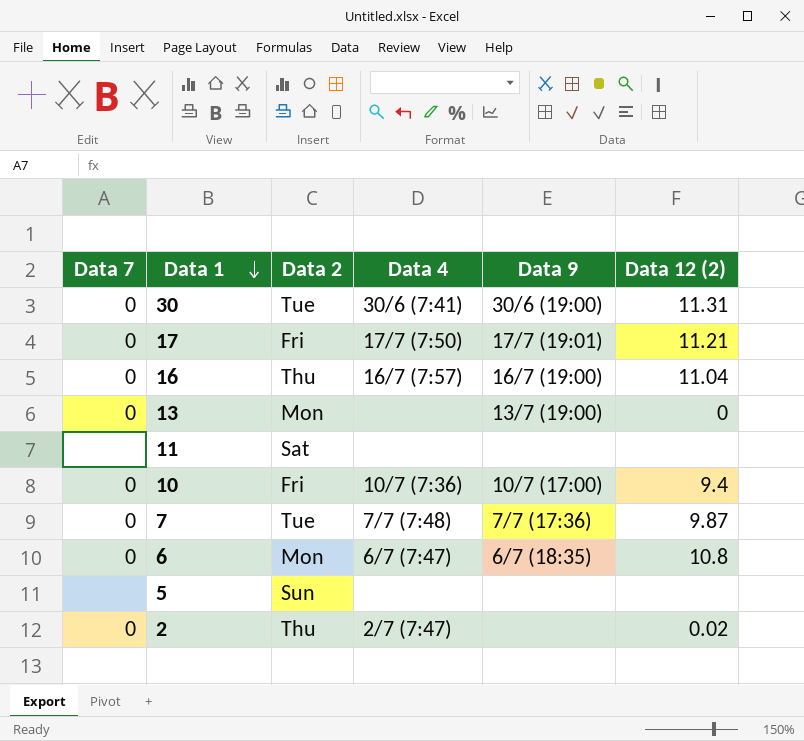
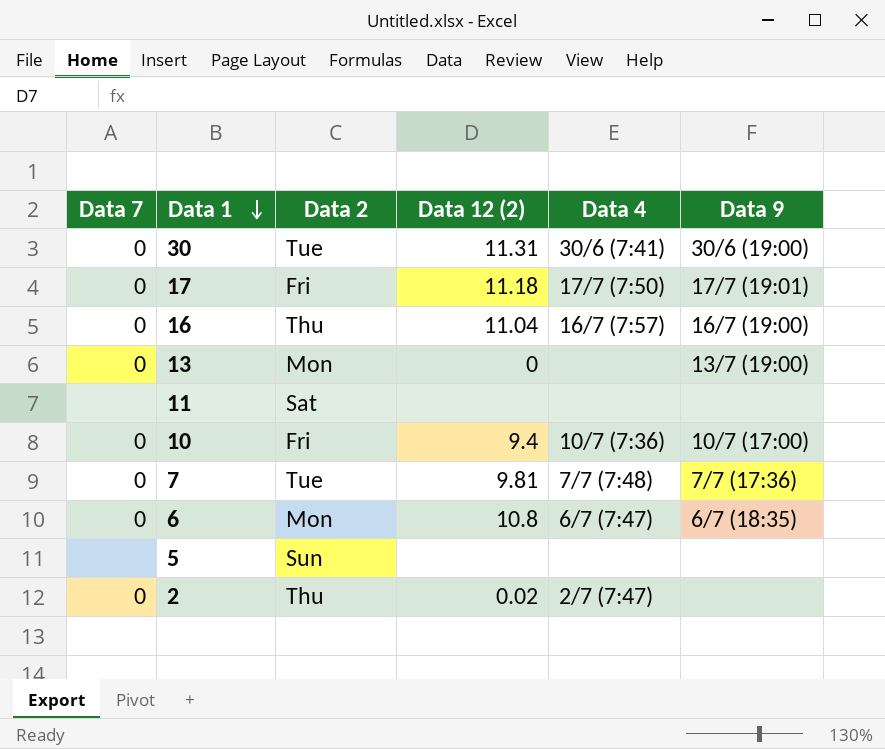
column Data 12 (2) | position: 6 -> 4
17 | Data 12 (2): 11.21 -> 11.18
7 | Data 12 (2): 9.87 -> 9.81

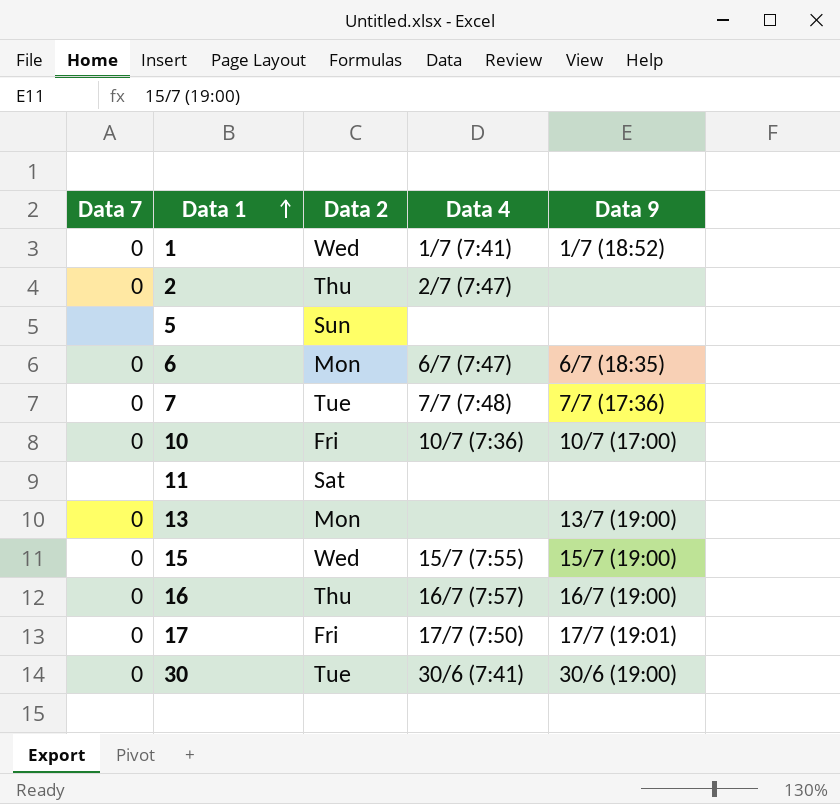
row order: Data 1 descending -> Data 1 ascending
column Data 12 (2) | position: 4 -> none
row 1: none -> 0 | Wed | 1/7 (7:41) | 1/7 (18:52)
row 15: none -> 0 | Wed | 15/7 (7:55) | 15/7 (19:00)

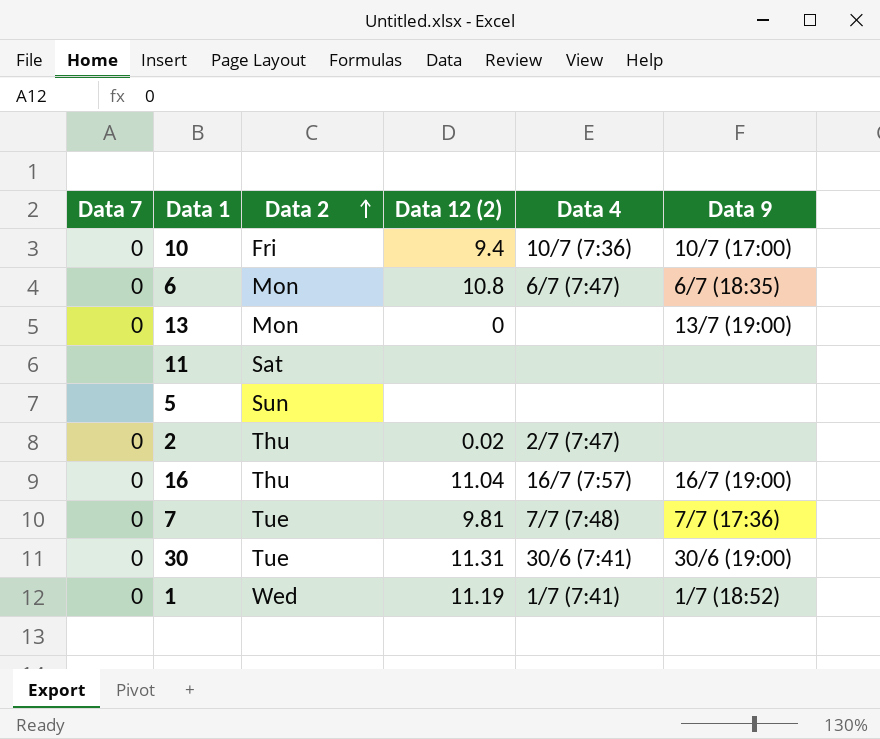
row order: Data 1 ascending -> Data 2 ascending
column Data 12 (2) | position: none -> 4
row 15: 0 | Wed | 15/7 (7:55) | 15/7 (19:00) -> none
row 17: 0 | Fri | 17/7 (7:50) | 17/7 (19:01) -> none

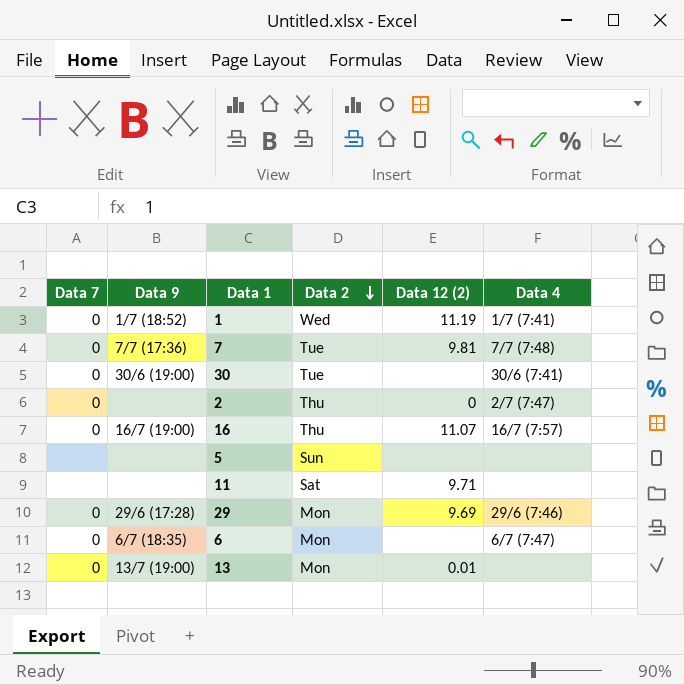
row order: Data 2 ascending -> Data 2 descending
column Data 9 | position: 6 -> 2
row 10: 0 | Fri | 9.4 | 10/7 (7:36) | 10/7 (17:00) -> none
30 | Data 12 (2): 11.31 -> none
2 | Data 12 (2): 0.02 -> 0
16 | Data 12 (2): 11.04 -> 11.07
11 | Data 12 (2): none -> 9.71
row 29: none -> 0 | 29/6 (17:28) | Mon | 9.69 | 29/6 (7:46)
6 | Data 12 (2): 10.8 -> none
13 | Data 12 (2): 0 -> 0.01

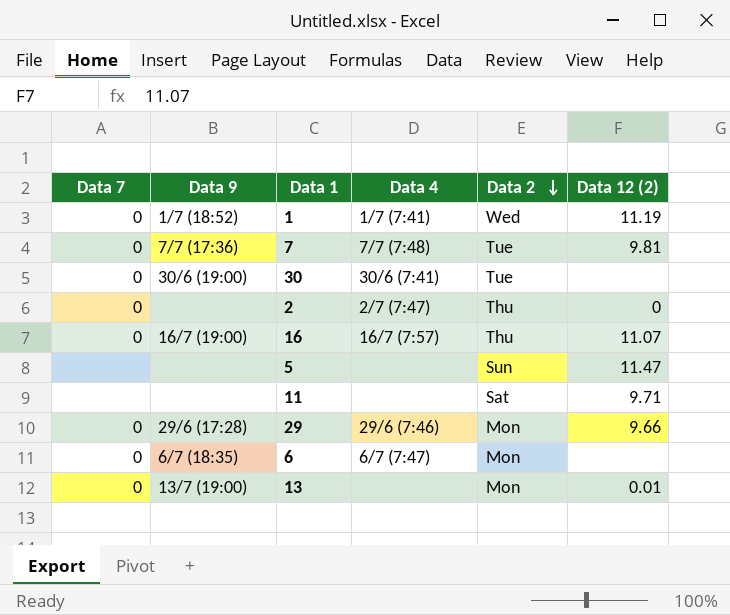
column Data 4 | position: 6 -> 4
5 | Data 12 (2): none -> 11.47
29 | Data 12 (2): 9.69 -> 9.66

